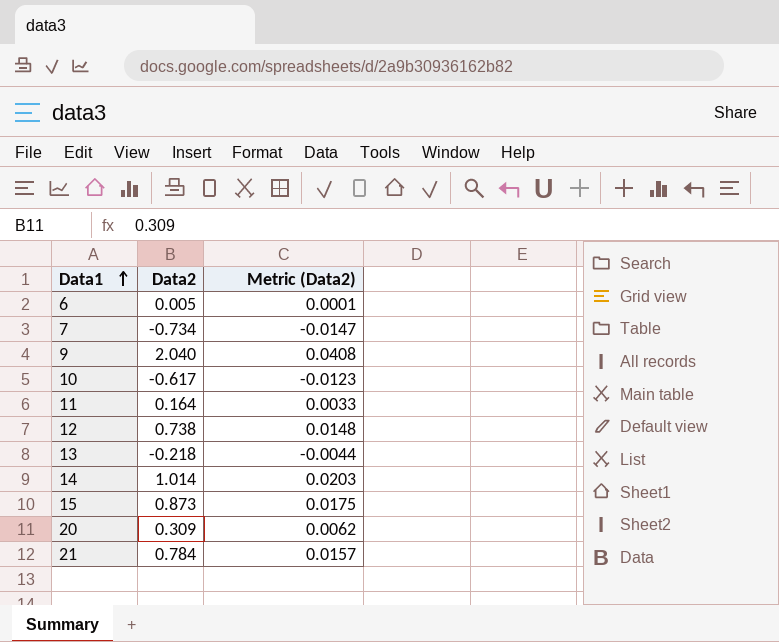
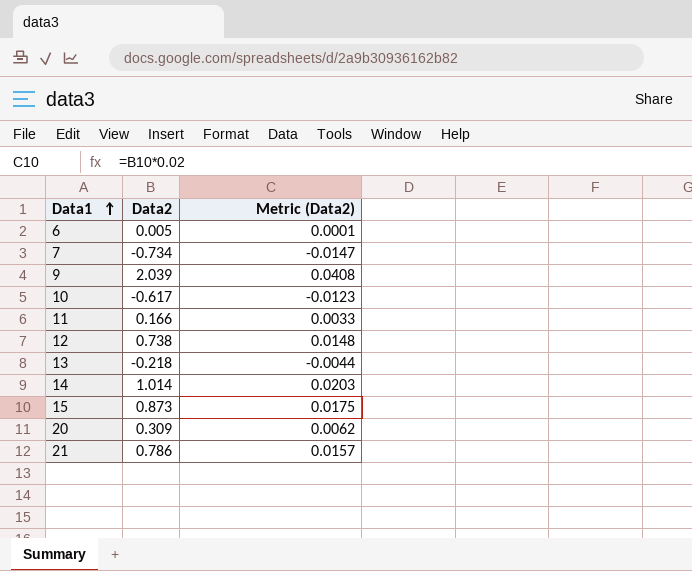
9 | Data2: 2.040 -> 2.039
11 | Data2: 0.164 -> 0.166
21 | Data2: 0.784 -> 0.786

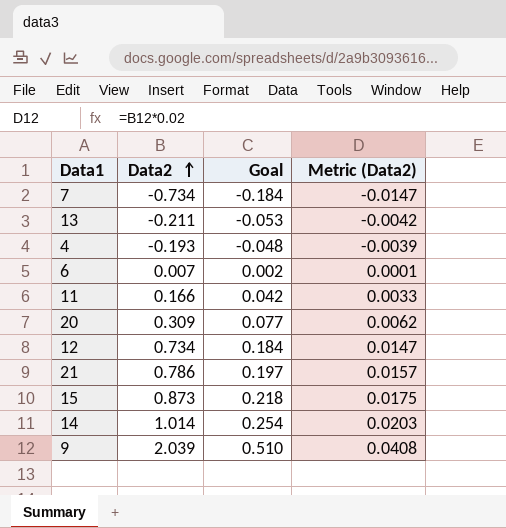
row order: Data1 ascending -> Data2 ascending
column Goal | formula: none -> [Data2] * 0.25
row 10: -0.617 | -0.0123 -> none
13 | Data2: -0.218 -> -0.211
13 | Metric (Data2): -0.0044 -> -0.0042
row 4: none -> -0.193 | -0.048 | -0.0039
6 | Data2: 0.005 -> 0.007
12 | Data2: 0.738 -> 0.734
12 | Metric (Data2): 0.0148 -> 0.0147

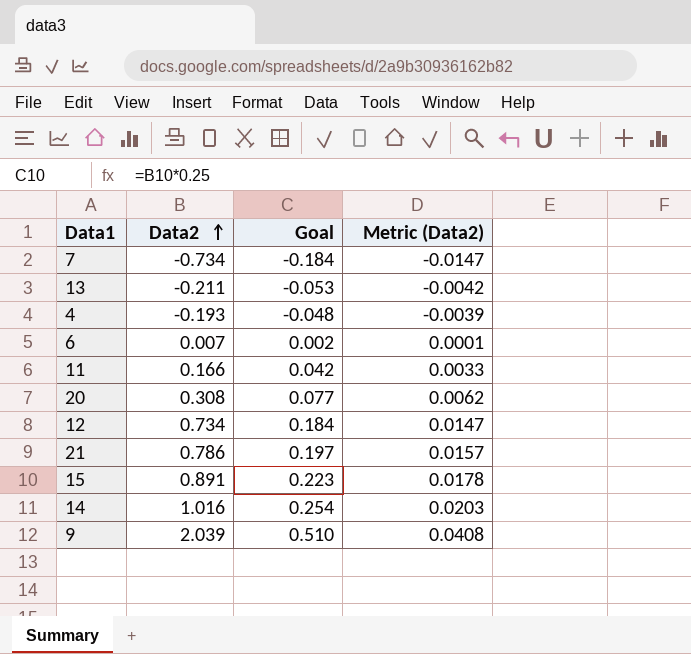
20 | Data2: 0.309 -> 0.308
15 | Data2: 0.873 -> 0.891
15 | Goal: 0.218 -> 0.223
15 | Metric (Data2): 0.0175 -> 0.0178
14 | Data2: 1.014 -> 1.016

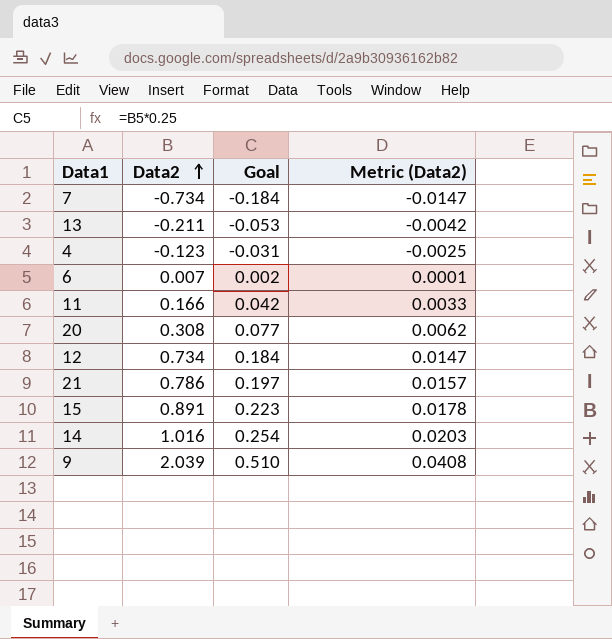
4 | Data2: -0.193 -> -0.123
4 | Goal: -0.048 -> -0.031
4 | Metric (Data2): -0.0039 -> -0.0025

